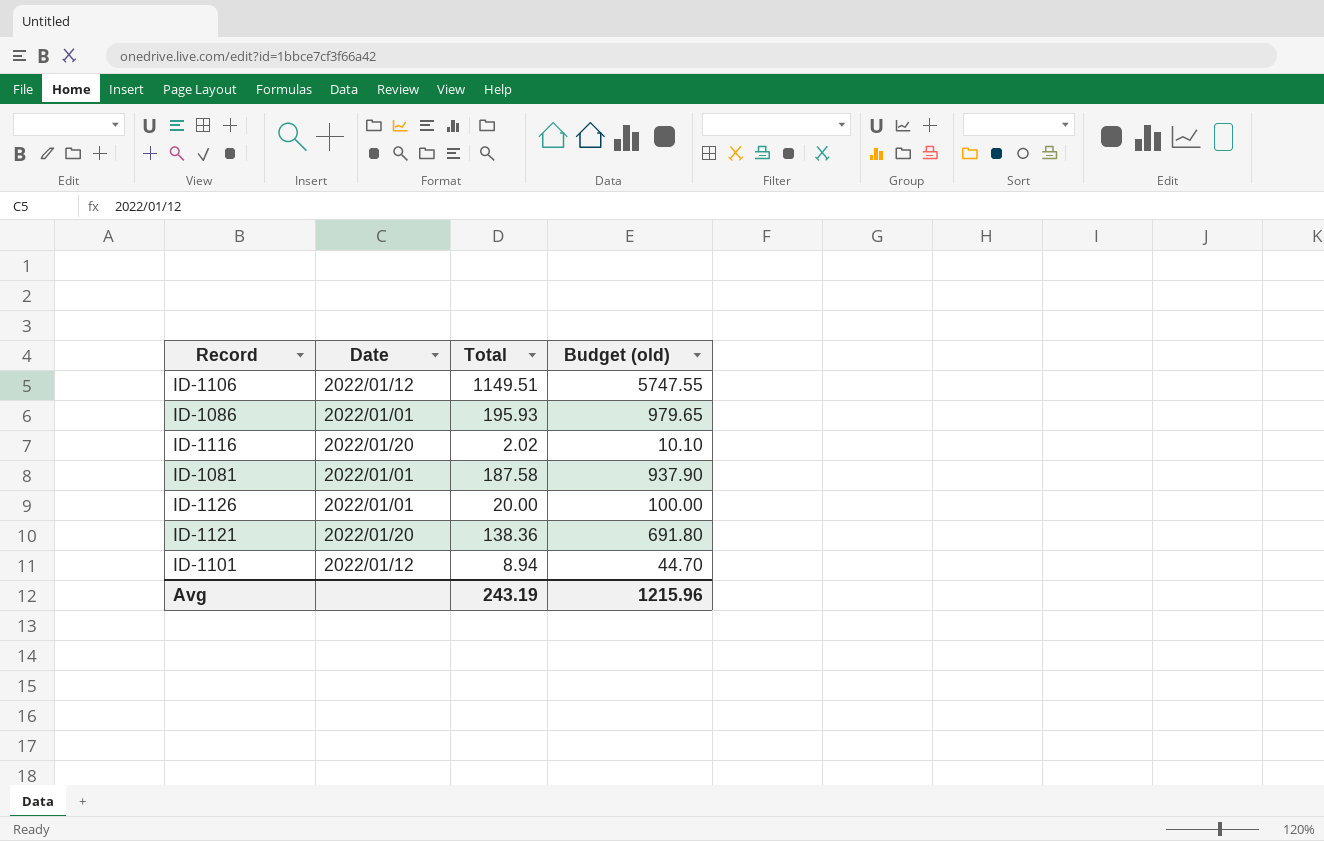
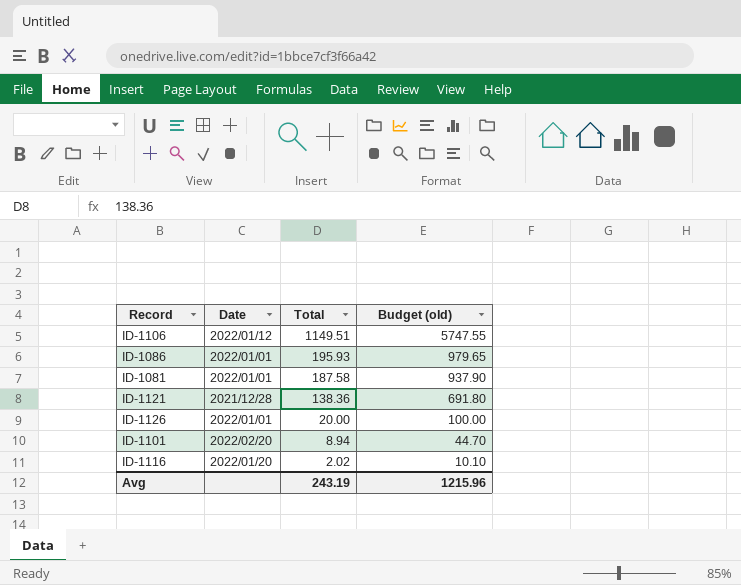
row order: none -> Total descending
ID-1121 | Date: 2022/01/20 -> 2021/12/28
ID-1101 | Date: 2022/01/12 -> 2022/02/20

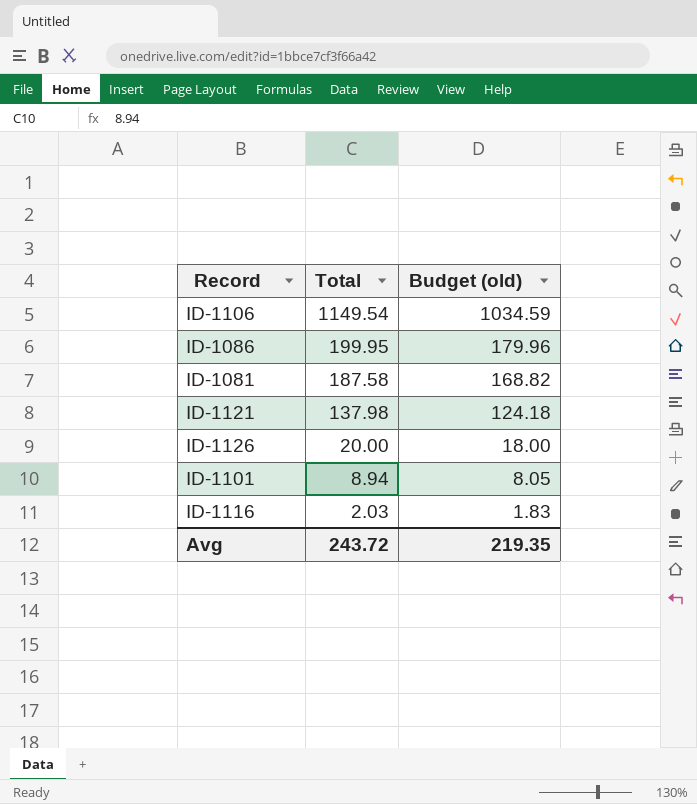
column Date | position: 2 -> none
column Budget (old) | formula: [Total] * 5 -> [Total] * 0.9
ID-1106 | Total: 1149.51 -> 1149.54
ID-1086 | Total: 195.93 -> 199.95
ID-1121 | Total: 138.36 -> 137.98
ID-1116 | Total: 2.02 -> 2.03
Avg | Total: 243.19 -> 243.72
Avg | Budget (old): 1215.96 -> 219.35

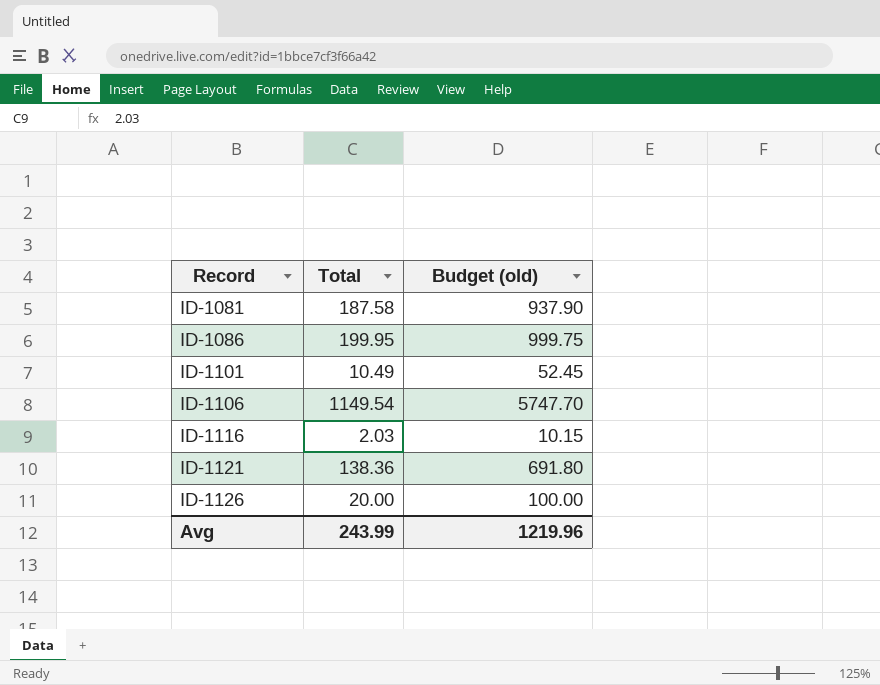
row order: Total descending -> Record ascending
column Budget (old) | formula: [Total] * 0.9 -> [Total] * 5
ID-1101 | Total: 8.94 -> 10.49
ID-1121 | Total: 137.98 -> 138.36
Avg | Total: 243.72 -> 243.99
Avg | Budget (old): 219.35 -> 1219.96

